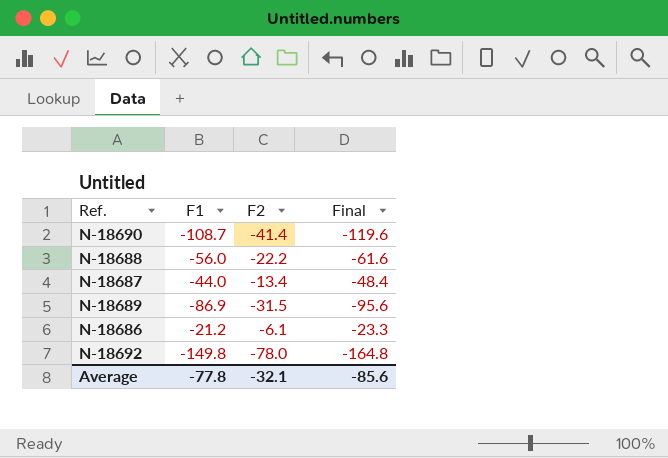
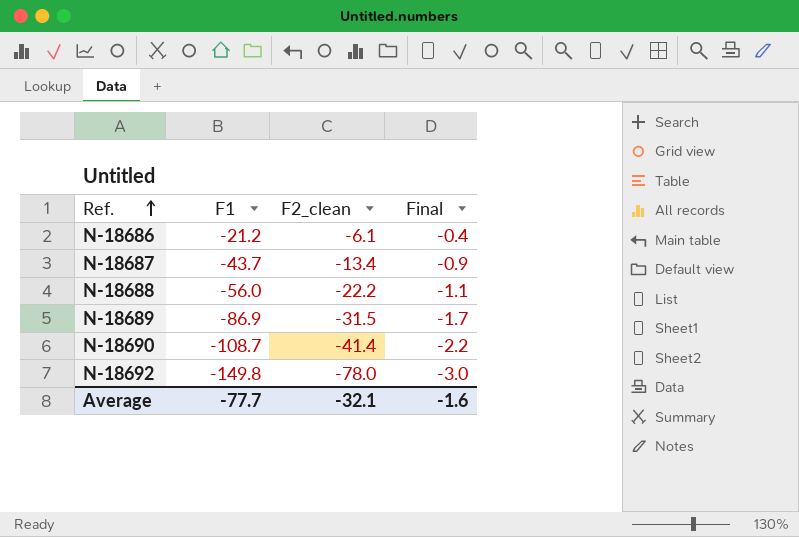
row order: none -> Ref. ascending
column name: F2 -> F2_clean
column Final | formula: [F1] * 1.1 -> [F1] * 0.02
N-18687 | F1: -44.0 -> -43.7
Average | F1: -77.8 -> -77.7
Average | Final: -85.6 -> -1.6

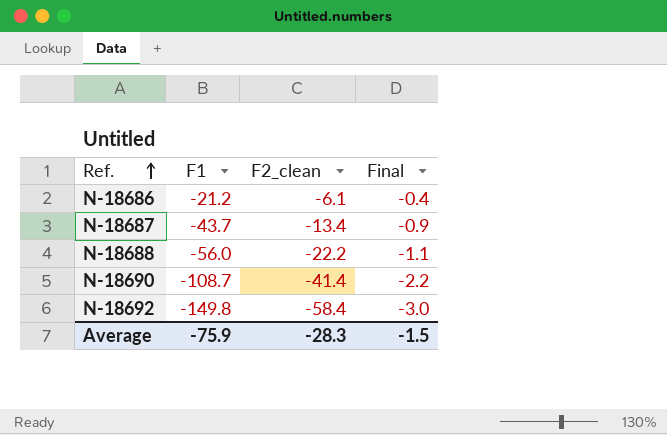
row N-18689: -86.9 | -31.5 | -1.7 -> none
N-18692 | F2_clean: -78.0 -> -58.4
Average | F1: -77.7 -> -75.9
Average | F2_clean: -32.1 -> -28.3
Average | Final: -1.6 -> -1.5

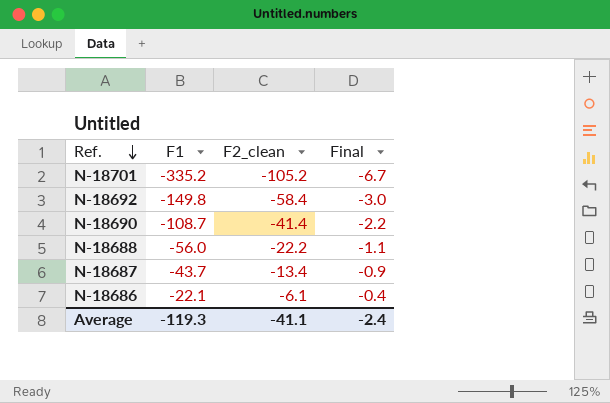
row order: Ref. ascending -> Ref. descending
row N-18701: none -> -335.2 | -105.2 | -6.7
N-18686 | F1: -21.2 -> -22.1
Average | F1: -75.9 -> -119.3
Average | F2_clean: -28.3 -> -41.1
Average | Final: -1.5 -> -2.4

